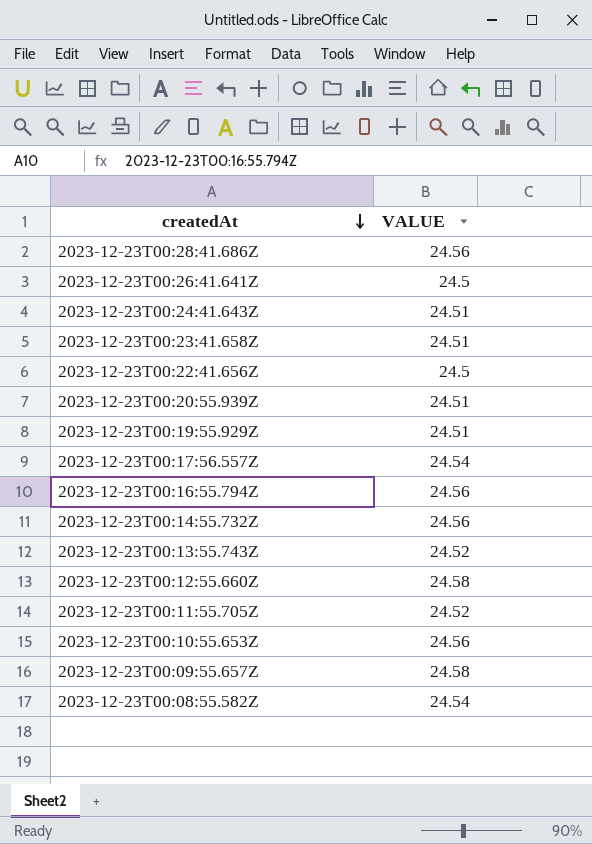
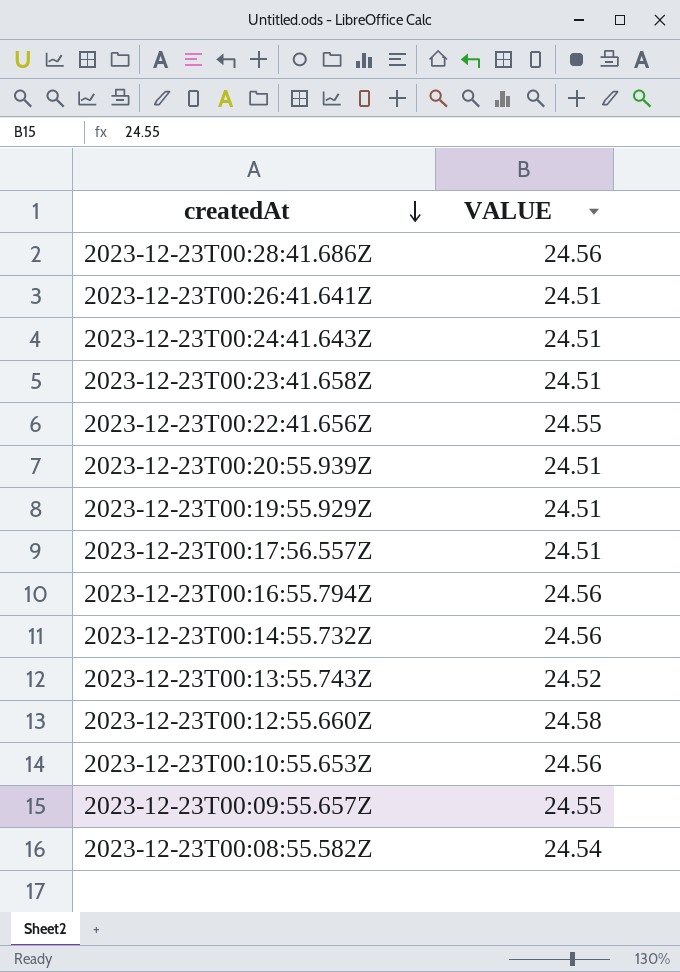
row 2023-12-23T00:11:55.705Z: 24.52 -> none
2023-12-23T00:26:41.641Z | VALUE: 24.5 -> 24.51
2023-12-23T00:22:41.656Z | VALUE: 24.5 -> 24.55
2023-12-23T00:17:56.557Z | VALUE: 24.54 -> 24.51
2023-12-23T00:09:55.657Z | VALUE: 24.58 -> 24.55

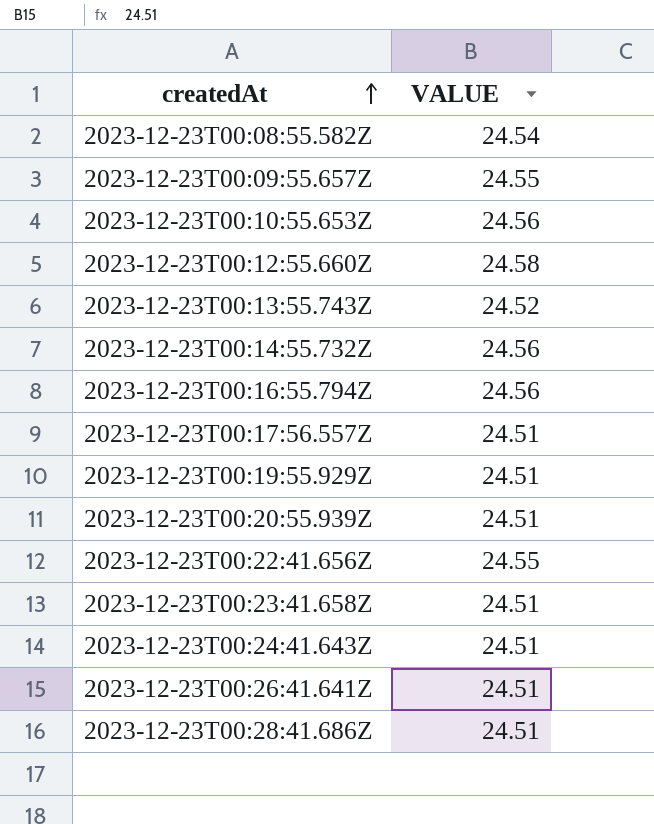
row order: createdAt descending -> createdAt ascending
2023-12-23T00:28:41.686Z | VALUE: 24.56 -> 24.51

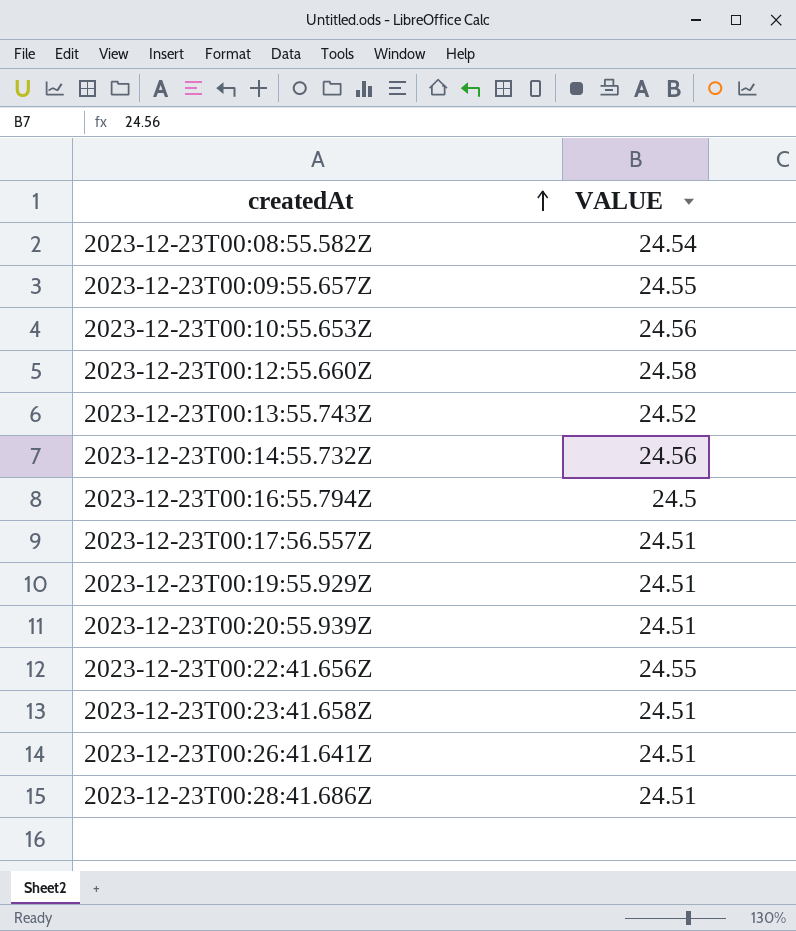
row 2023-12-23T00:24:41.643Z: 24.51 -> none
2023-12-23T00:16:55.794Z | VALUE: 24.56 -> 24.5

